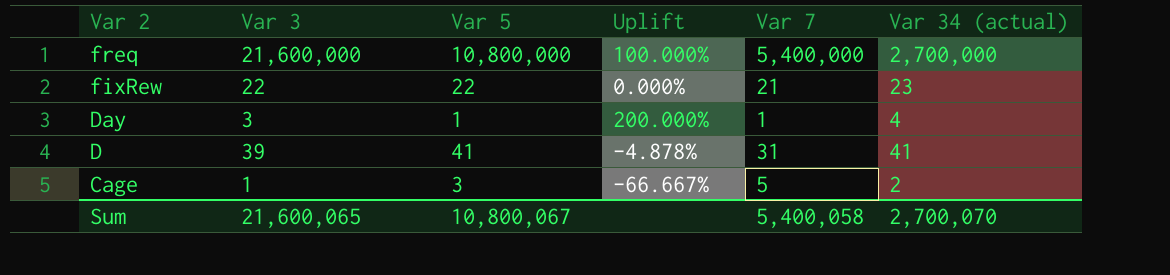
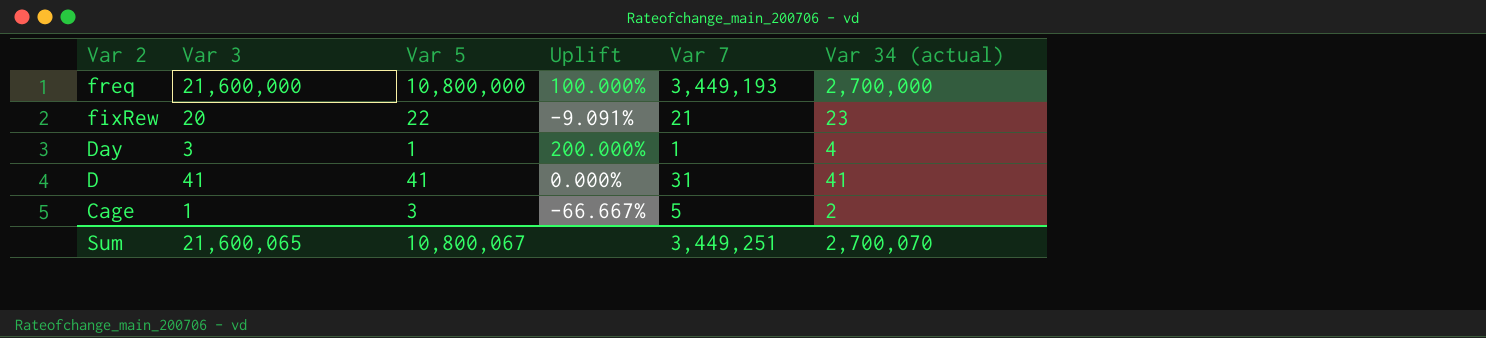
freq | Var 7: 5,400,000 -> 3,449,193
fixRew | Var 3: 22 -> 20
fixRew | Uplift: 0.000% -> -9.091%
D | Var 3: 39 -> 41
D | Uplift: -4.878% -> 0.000%
Sum | Var 7: 5,400,058 -> 3,449,251

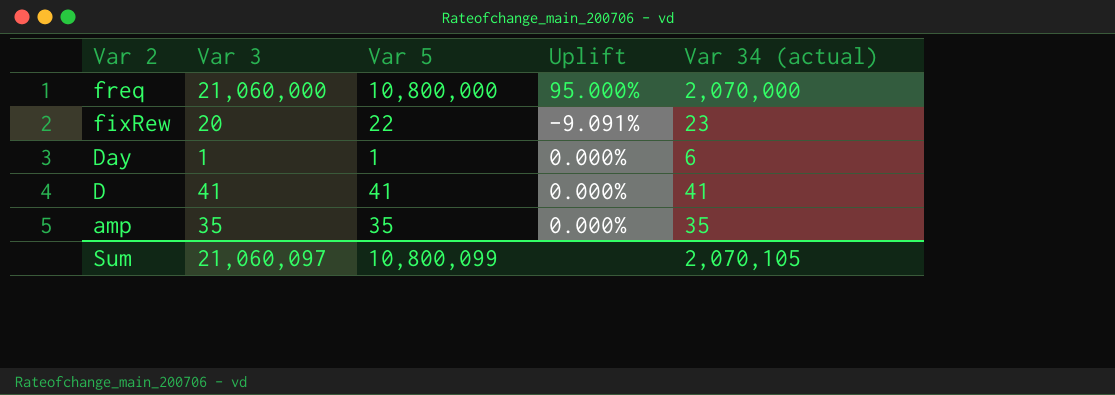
column Var 7 | position: 5 -> none
row Cage: 1 | 3 | -66.667% | 5 | 2 -> none
freq | Var 3: 21,600,000 -> 21,060,000
freq | Uplift: 100.000% -> 95.000%
freq | Var 34 (actual): 2,700,000 -> 2,070,000
Day | Var 3: 3 -> 1
Day | Uplift: 200.000% -> 0.000%
Day | Var 34 (actual): 4 -> 6
row amp: none -> 35 | 35 | 0.000% | 35
Sum | Var 3: 21,600,065 -> 21,060,097
Sum | Var 5: 10,800,067 -> 10,800,099
Sum | Var 34 (actual): 2,700,070 -> 2,070,105

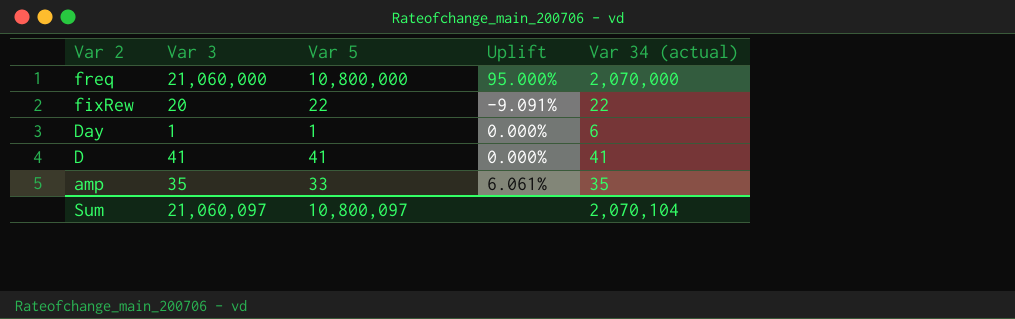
fixRew | Var 34 (actual): 23 -> 22
amp | Var 5: 35 -> 33
amp | Uplift: 0.000% -> 6.061%
Sum | Var 5: 10,800,099 -> 10,800,097
Sum | Var 34 (actual): 2,070,105 -> 2,070,104

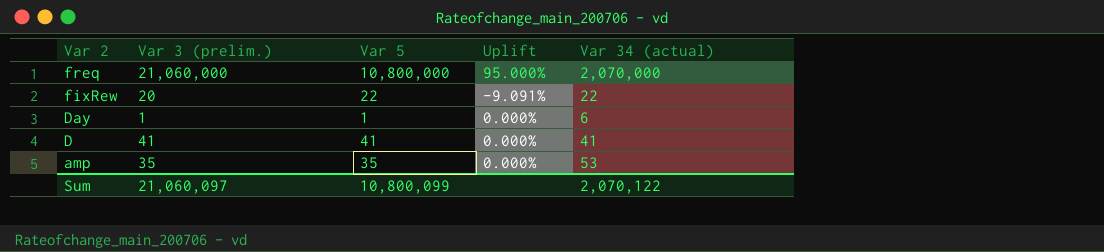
column name: Var 3 -> Var 3 (prelim.)
amp | Var 5: 33 -> 35
amp | Uplift: 6.061% -> 0.000%
amp | Var 34 (actual): 35 -> 53
Sum | Var 5: 10,800,097 -> 10,800,099
Sum | Var 34 (actual): 2,070,104 -> 2,070,122

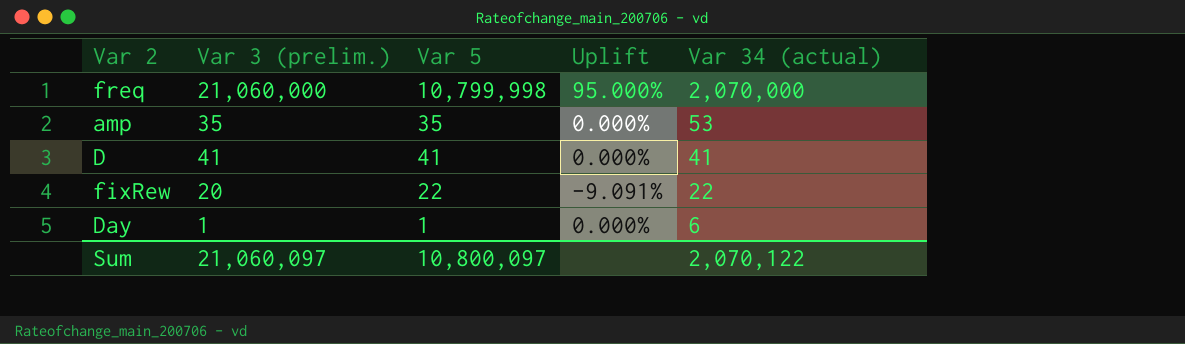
row order: Var 2 descending -> Var 34 (actual) descending
freq | Var 5: 10,800,000 -> 10,799,998
Sum | Var 5: 10,800,099 -> 10,800,097

